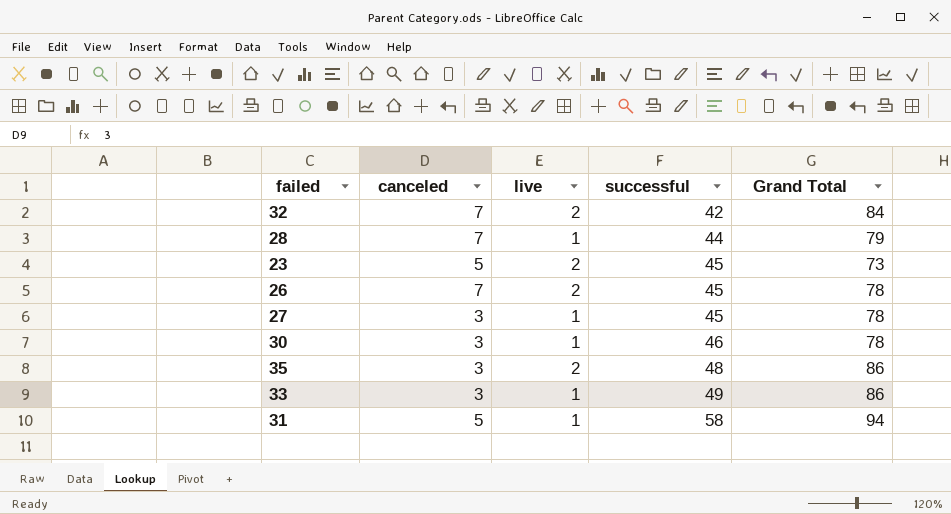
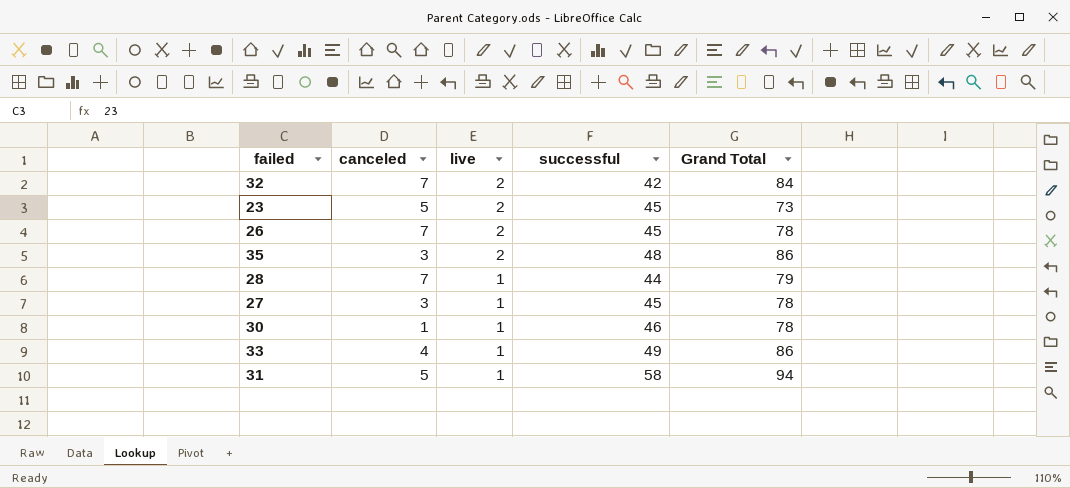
row order: successful ascending -> live descending
30 | canceled: 3 -> 1
33 | canceled: 3 -> 4

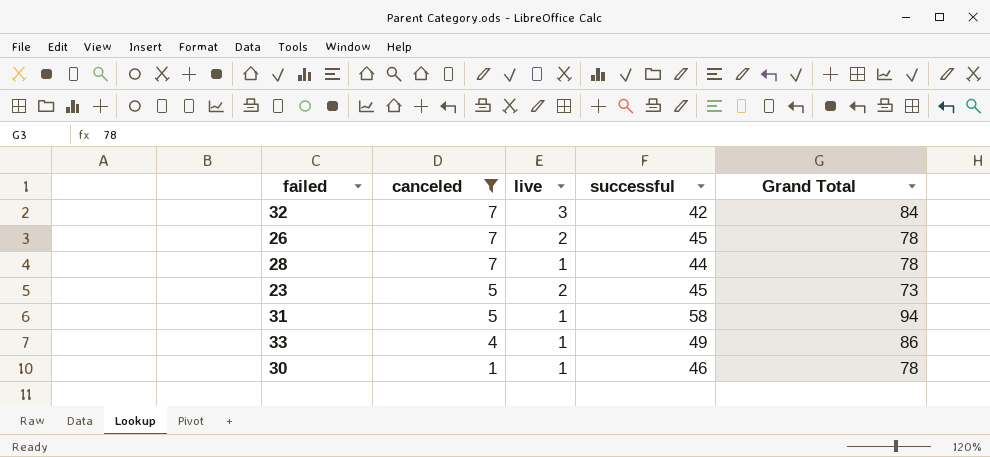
filter: none -> canceled != 3
row order: live descending -> canceled descending
32 | live: 2 -> 3
28 | Grand Total: 79 -> 78

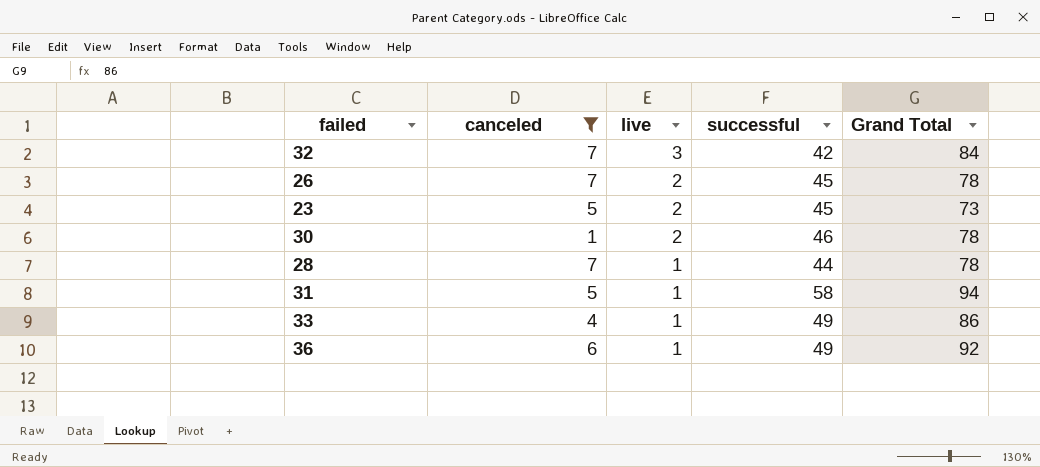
row order: canceled descending -> live descending
30 | live: 1 -> 2
row 36: none -> 6 | 1 | 49 | 92

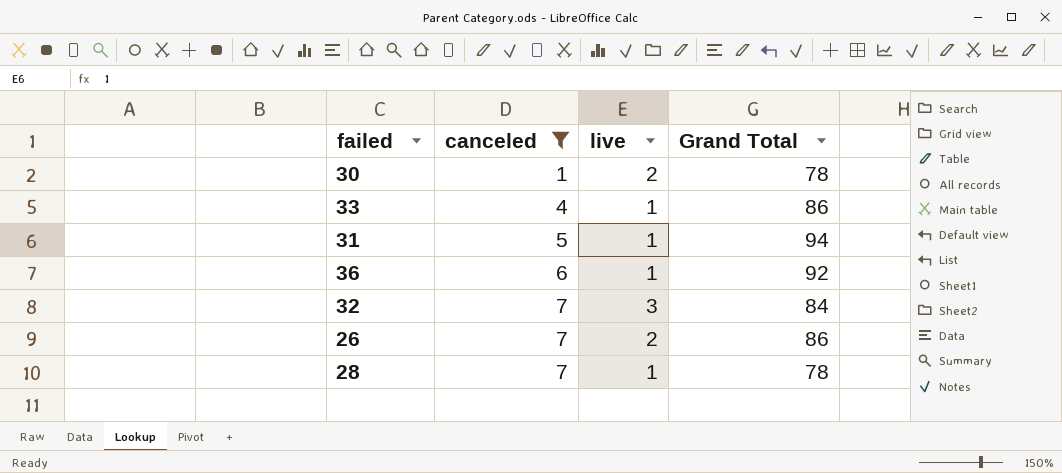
row order: live descending -> canceled ascending
column successful | position: 4 -> none
row 23: 5 | 2 | 45 | 73 -> none
26 | Grand Total: 78 -> 86

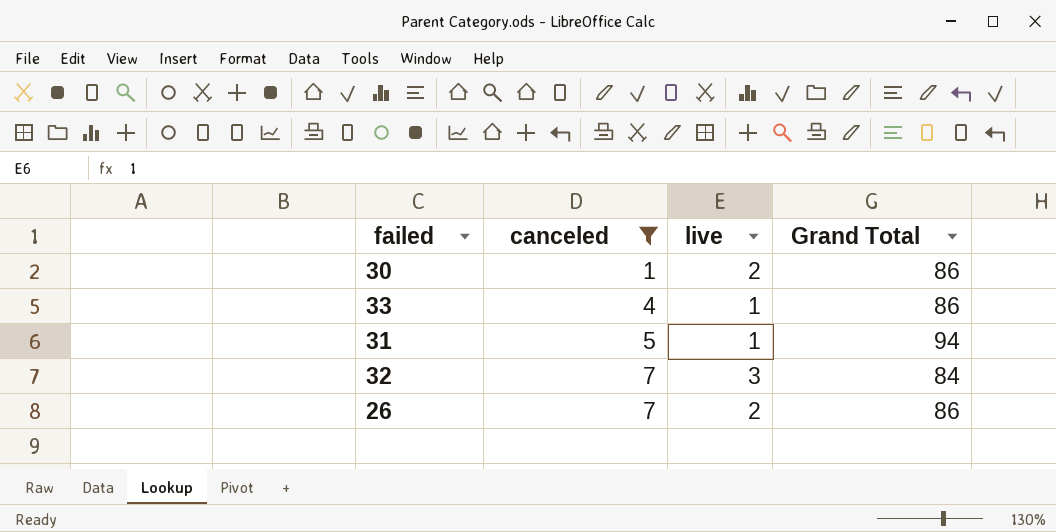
row 36: 6 | 1 | 92 -> none
row 28: 7 | 1 | 78 -> none
30 | Grand Total: 78 -> 86

